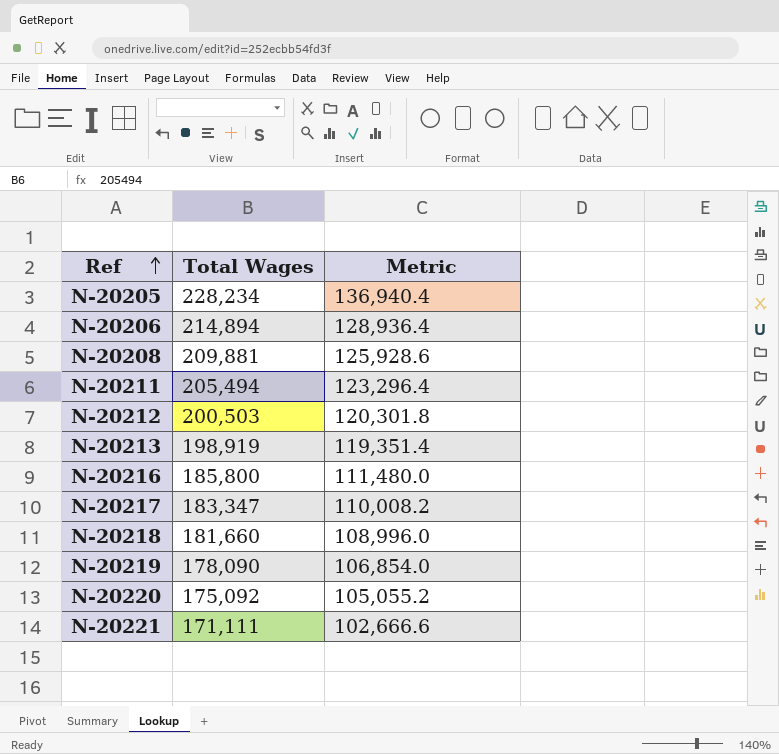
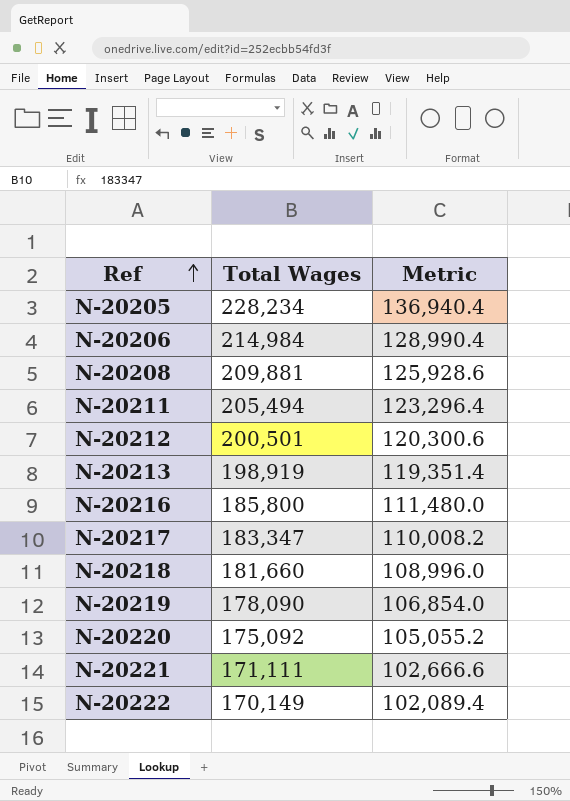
N-20206 | Total Wages: 214,894 -> 214,984
N-20206 | Metric: 128,936.4 -> 128,990.4
N-20212 | Total Wages: 200,503 -> 200,501
N-20212 | Metric: 120,301.8 -> 120,300.6
row N-20222: none -> 170,149 | 102,089.4

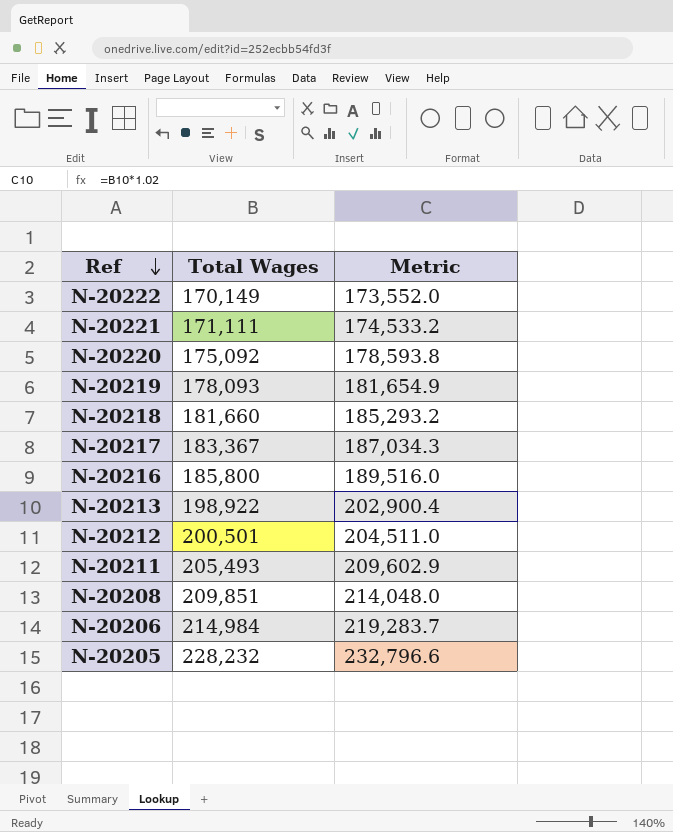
row order: Ref ascending -> Ref descending
column Metric | formula: [Total Wages] * 0.6 -> [Total Wages] * 1.02
N-20219 | Total Wages: 178,090 -> 178,093
N-20217 | Total Wages: 183,347 -> 183,367
N-20213 | Total Wages: 198,919 -> 198,922
N-20211 | Total Wages: 205,494 -> 205,493
N-20208 | Total Wages: 209,881 -> 209,851
N-20205 | Total Wages: 228,234 -> 228,232

